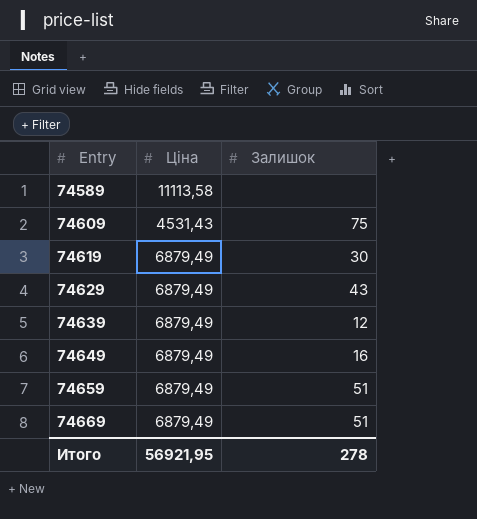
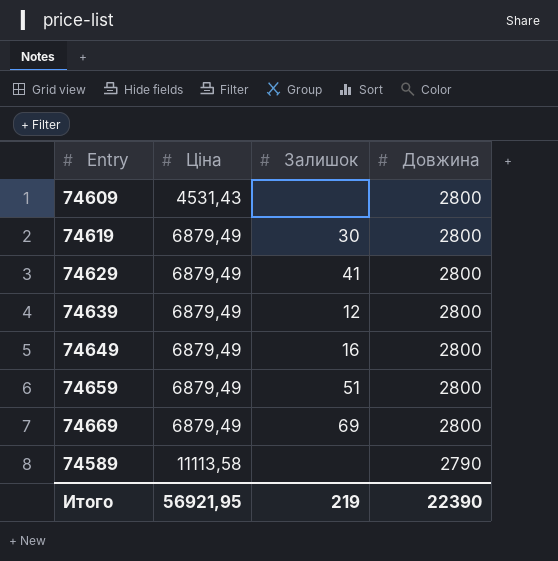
row order: Entry ascending -> Ціна ascending
column Довжина | position: none -> 4
74609 | Залишок: 75 -> none
74629 | Залишок: 43 -> 41
74669 | Залишок: 51 -> 69
Итого | Залишок: 278 -> 219

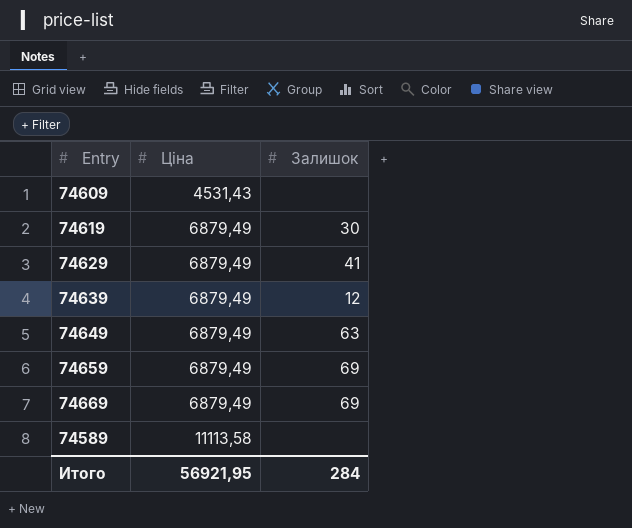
column Довжина | position: 4 -> none
74649 | Залишок: 16 -> 63
74659 | Залишок: 51 -> 69
Итого | Залишок: 219 -> 284

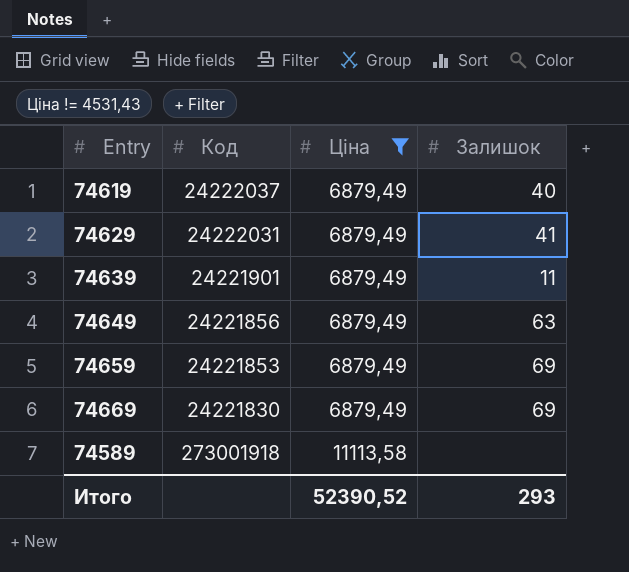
filter: none -> Ціна != 4531,43
column Код | position: none -> 2
74619 | Залишок: 30 -> 40
74639 | Залишок: 12 -> 11
Итого | Ціна: 56921,95 -> 52390,52
Итого | Залишок: 284 -> 293

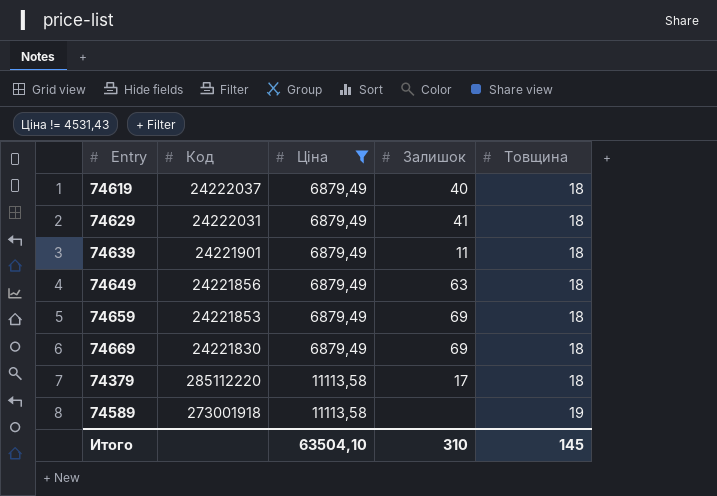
column Товщина | position: none -> 5
row 74379: none -> 285112220 | 11113,58 | 17 | 18
Итого | Ціна: 52390,52 -> 63504,10
Итого | Залишок: 293 -> 310

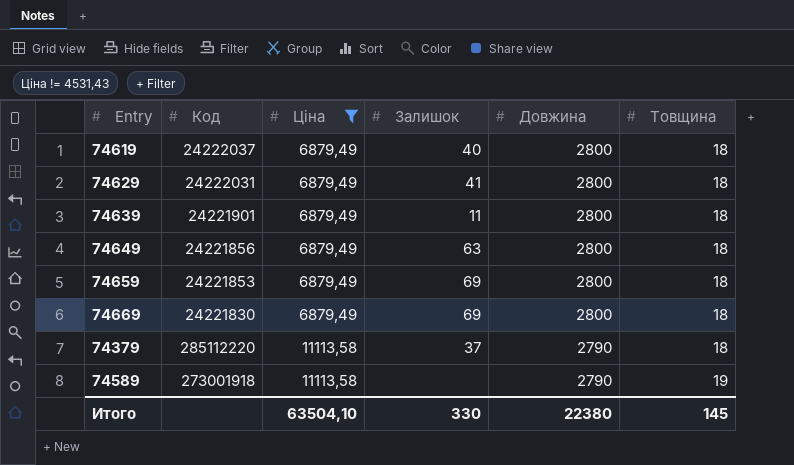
column Довжина | position: none -> 5
74379 | Залишок: 17 -> 37
Итого | Залишок: 310 -> 330

